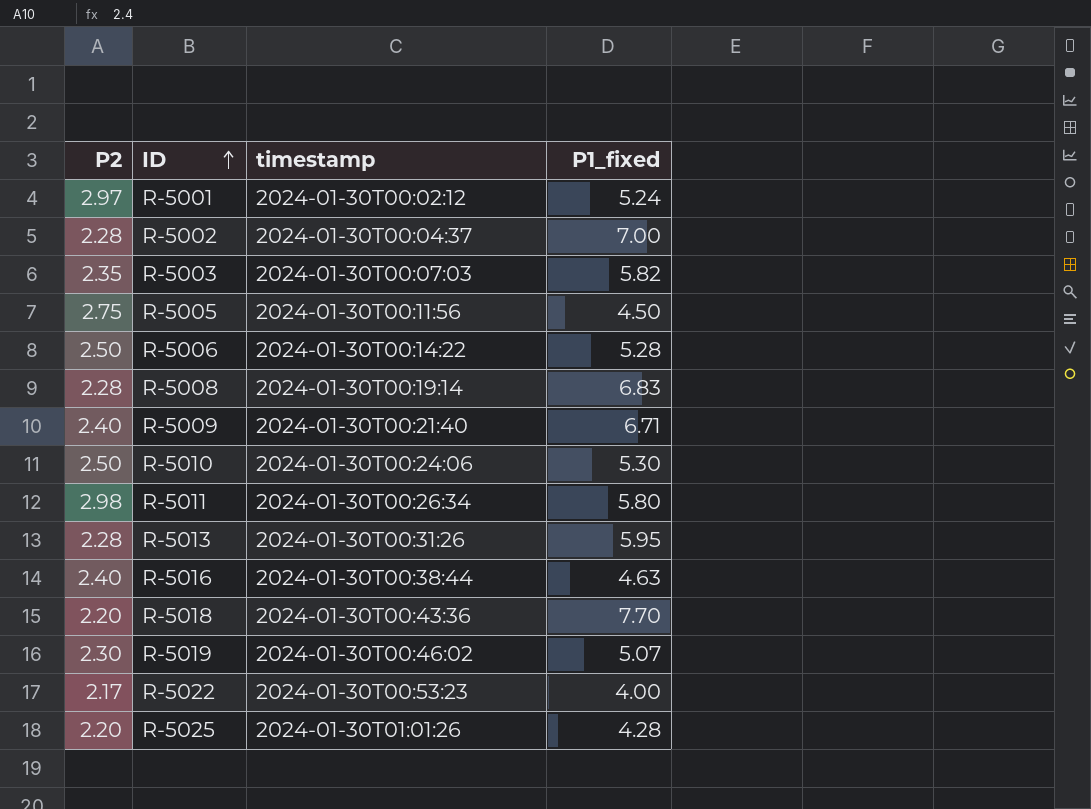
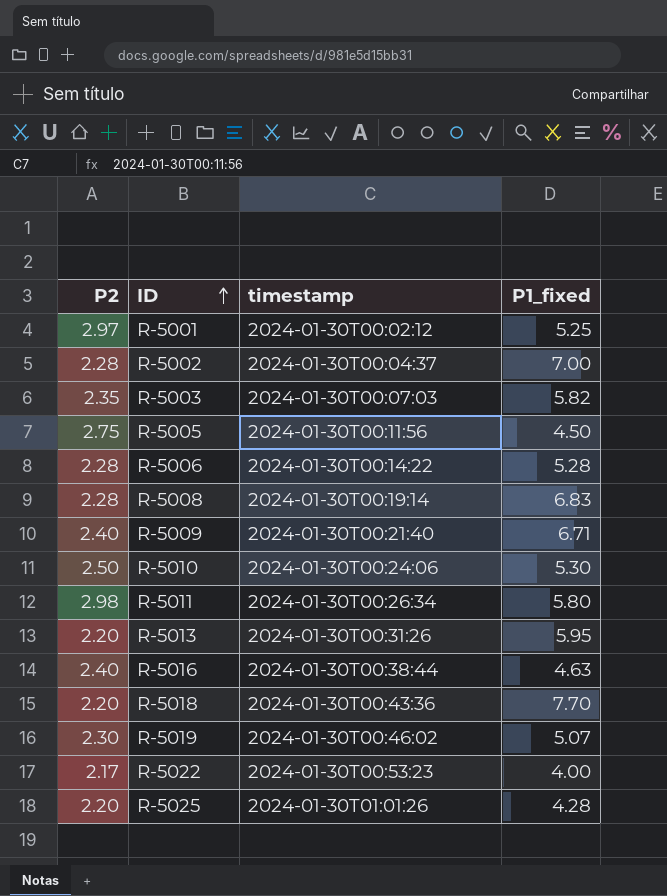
R-5001 | P1_fixed: 5.24 -> 5.25
R-5006 | P2: 2.50 -> 2.28
R-5013 | P2: 2.28 -> 2.20

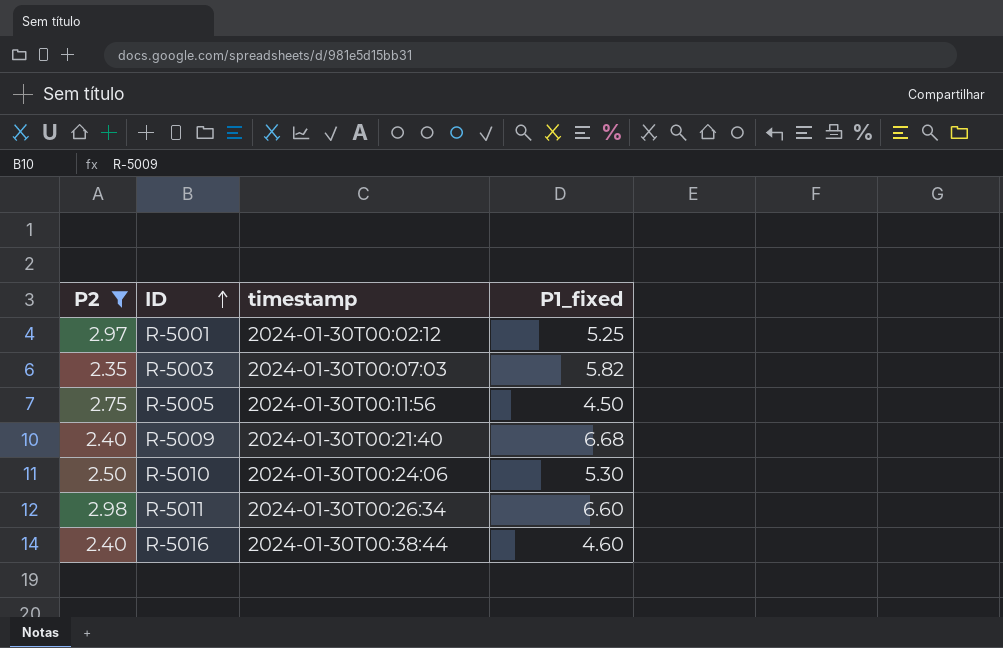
filter: none -> P2 >= 2.35
R-5009 | P1_fixed: 6.71 -> 6.68
R-5011 | P1_fixed: 5.80 -> 6.60
R-5016 | P1_fixed: 4.63 -> 4.60

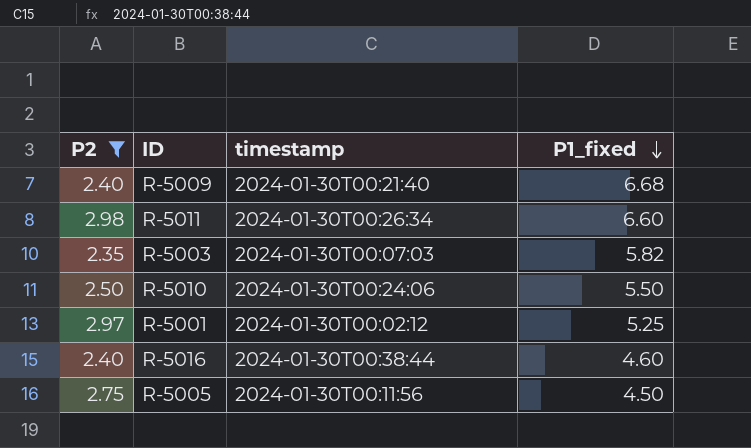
row order: ID ascending -> P1_fixed descending
R-5010 | P1_fixed: 5.30 -> 5.50

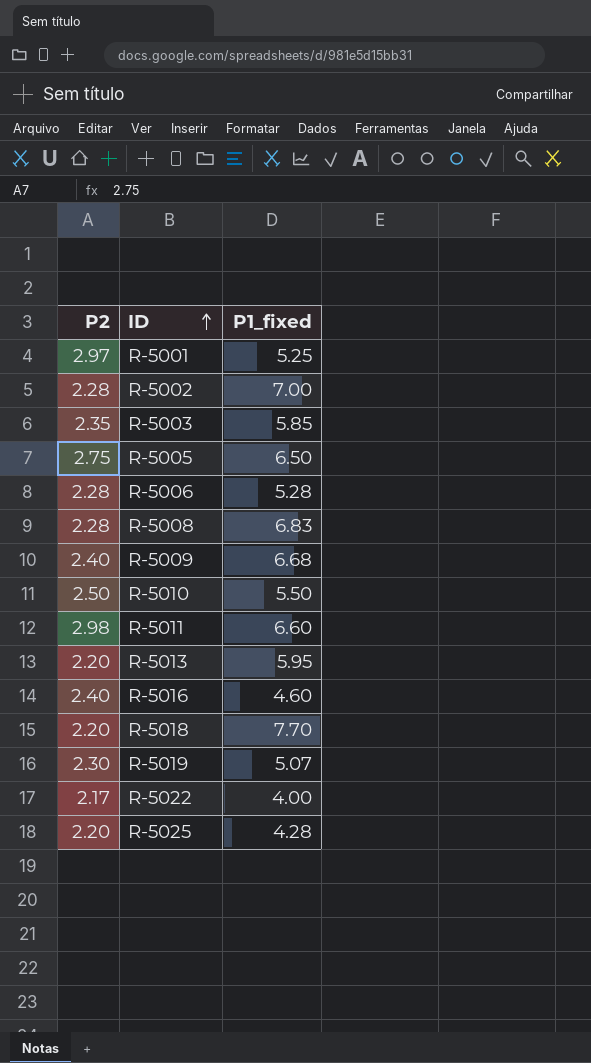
filter: P2 >= 2.35 -> none
row order: P1_fixed descending -> ID ascending
column timestamp | position: 3 -> none
R-5003 | P1_fixed: 5.82 -> 5.85
R-5005 | P1_fixed: 4.50 -> 6.50

